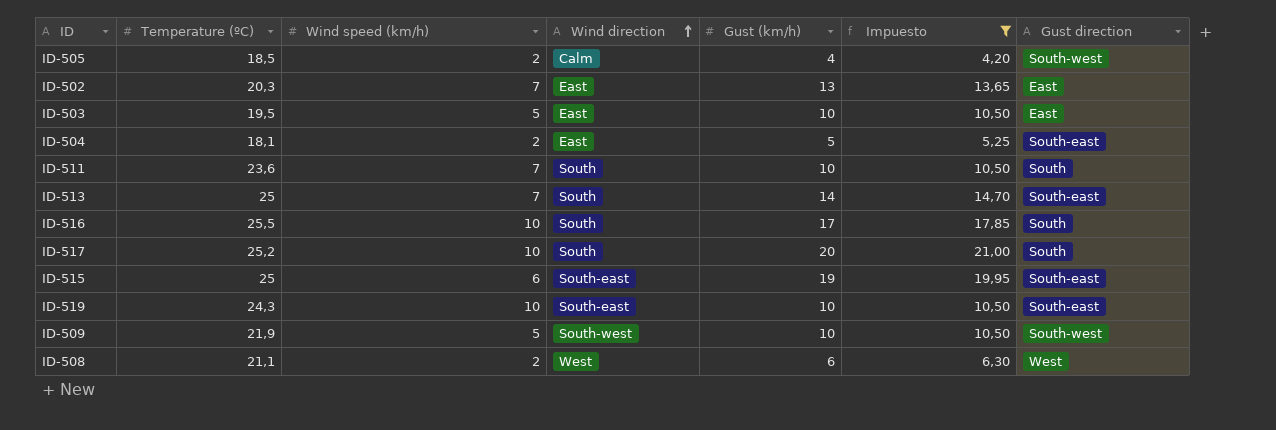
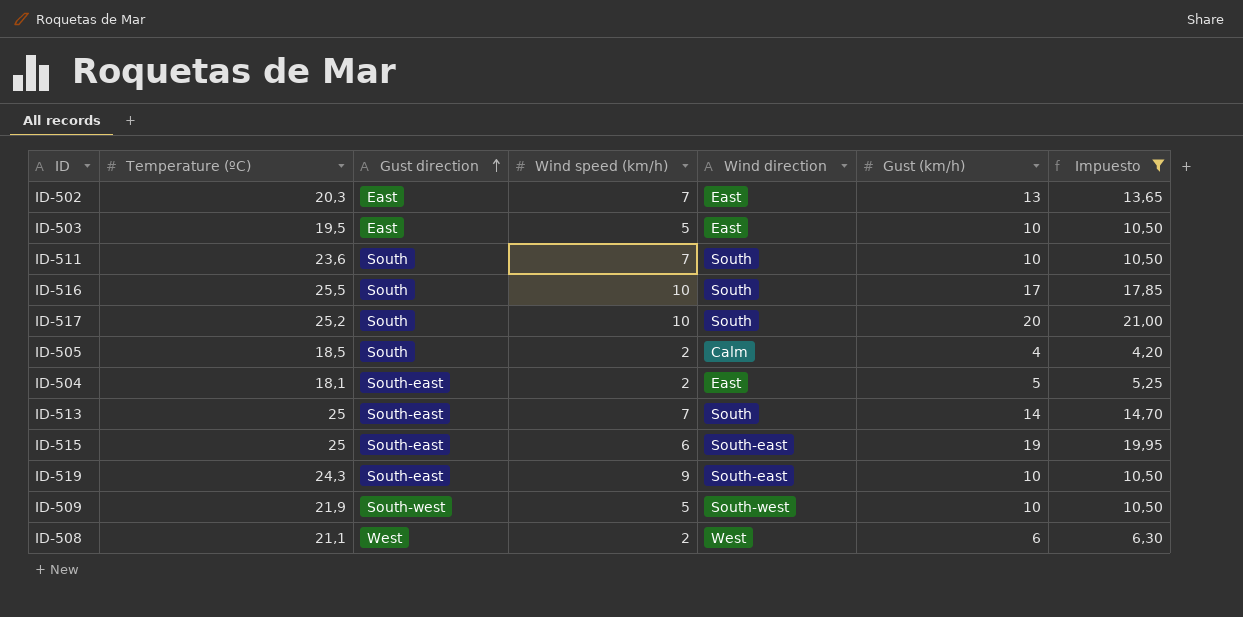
row order: Wind direction ascending -> Gust direction ascending
column Gust direction | position: 7 -> 3
ID-505 | Gust direction: South-west -> South
ID-519 | Wind speed (km/h): 10 -> 9

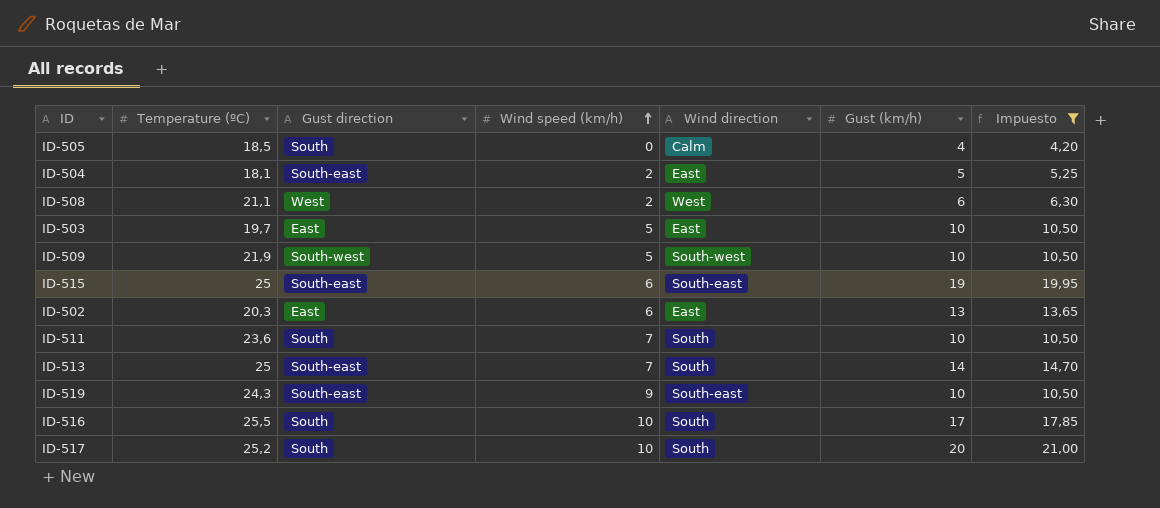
row order: Gust direction ascending -> Wind speed (km/h) ascending
ID-505 | Wind speed (km/h): 2 -> 0
ID-503 | Temperature (ºC): 19,5 -> 19,7
ID-502 | Wind speed (km/h): 7 -> 6

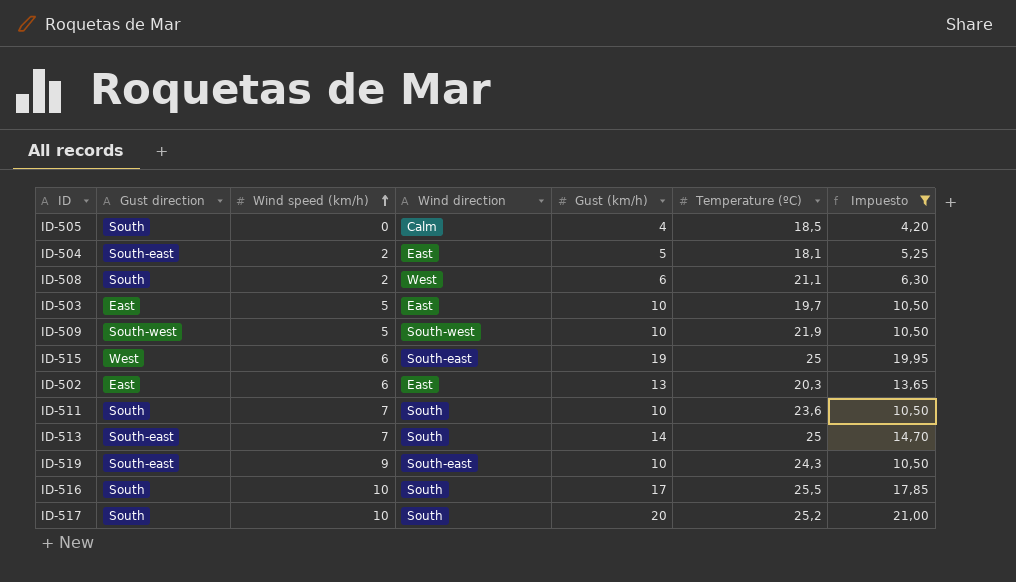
column Temperature (ºC) | position: 2 -> 6
ID-508 | Gust direction: West -> South
ID-515 | Gust direction: South-east -> West

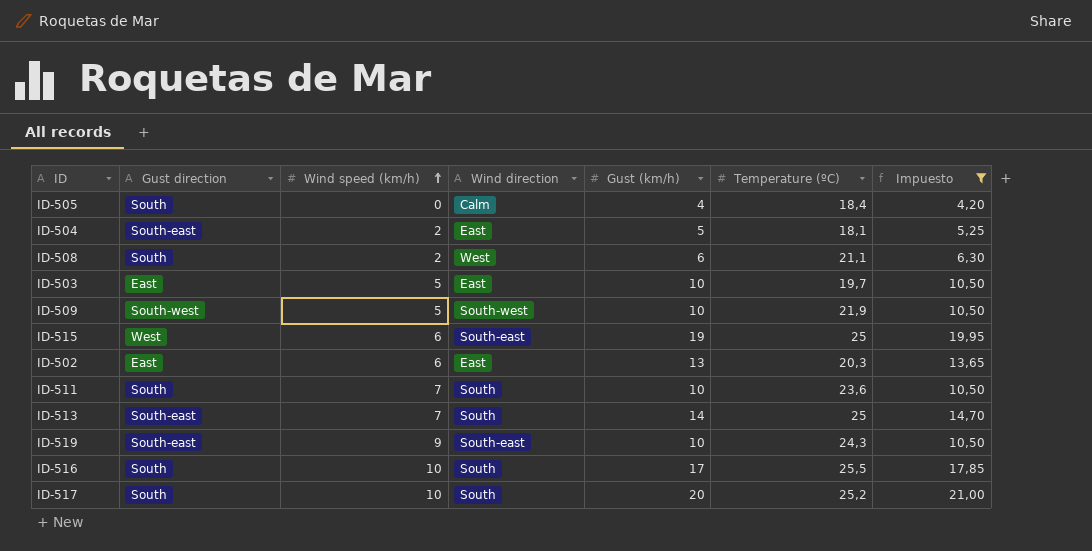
ID-505 | Temperature (ºC): 18,5 -> 18,4

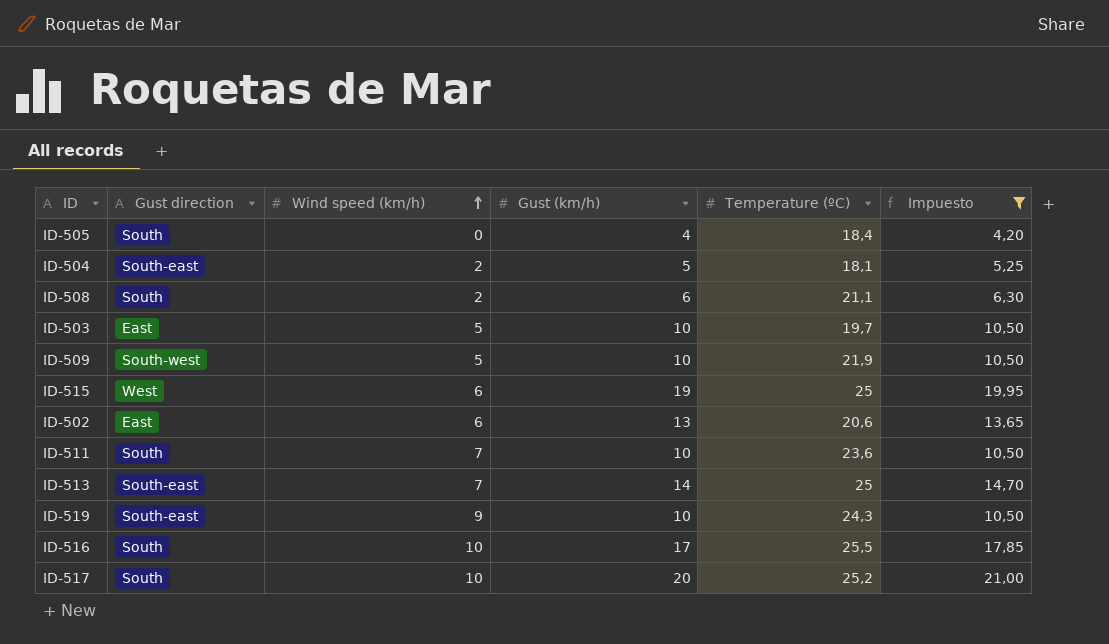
column Wind direction | position: 4 -> none
ID-502 | Temperature (ºC): 20,3 -> 20,6

